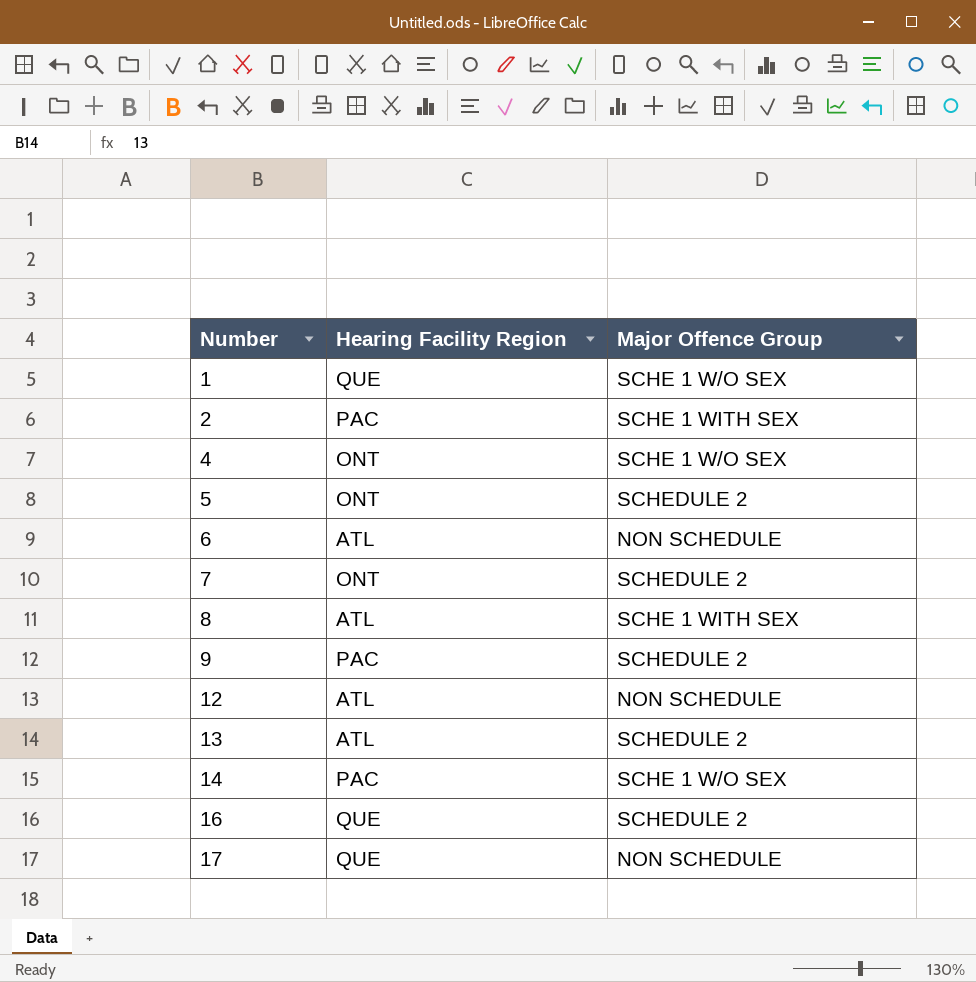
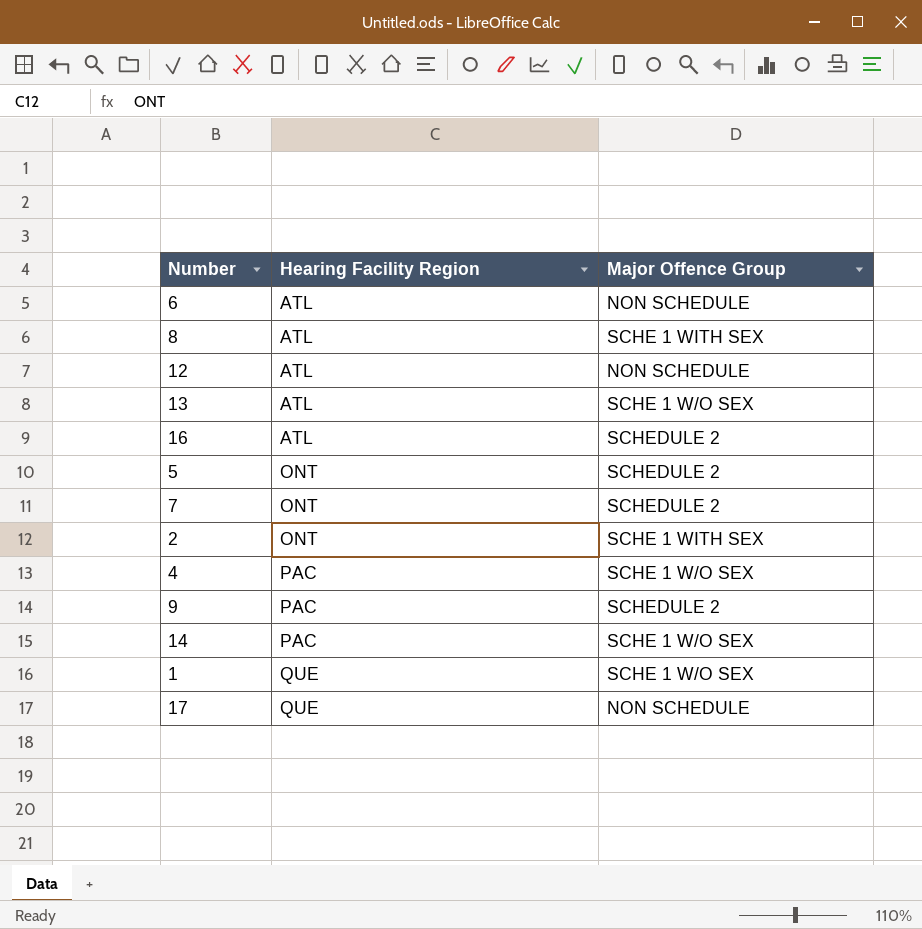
row order: Number ascending -> Hearing Facility Region ascending
13 | Major Offence Group: SCHEDULE 2 -> SCHE 1 W/O SEX
16 | Hearing Facility Region: QUE -> ATL
2 | Hearing Facility Region: PAC -> ONT
4 | Hearing Facility Region: ONT -> PAC

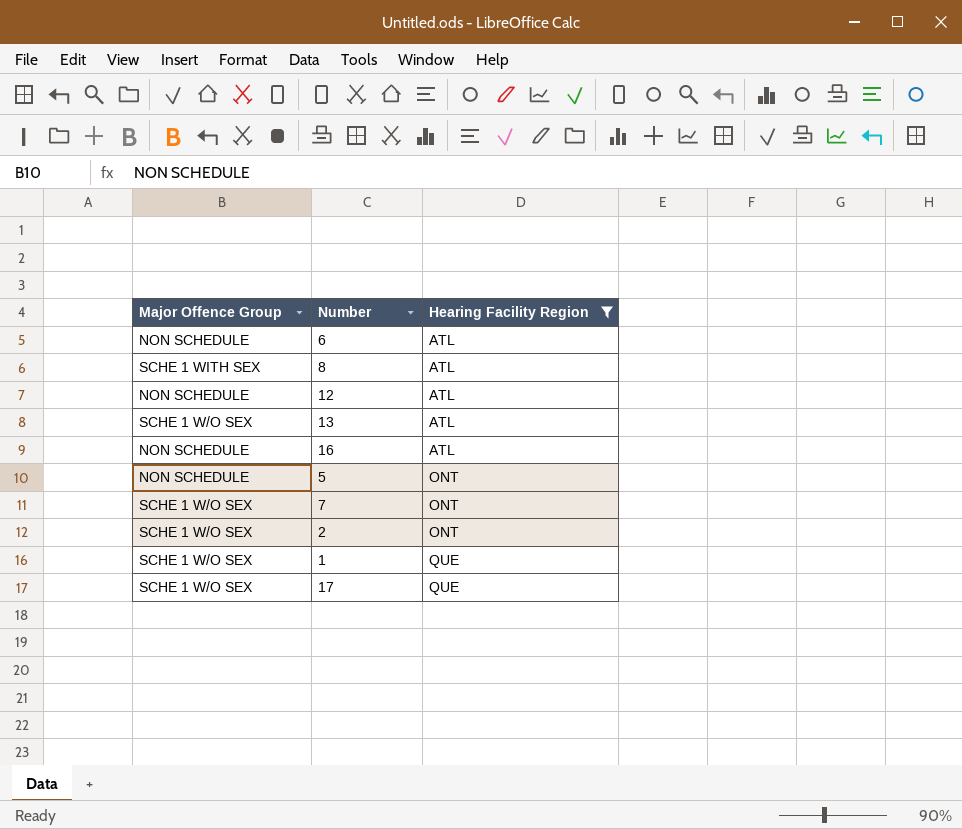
filter: none -> Hearing Facility Region != PAC
column Major Offence Group | position: 3 -> 1
16 | Major Offence Group: SCHEDULE 2 -> NON SCHEDULE
5 | Major Offence Group: SCHEDULE 2 -> NON SCHEDULE
7 | Major Offence Group: SCHEDULE 2 -> SCHE 1 W/O SEX
2 | Major Offence Group: SCHE 1 WITH SEX -> SCHE 1 W/O SEX
17 | Major Offence Group: NON SCHEDULE -> SCHE 1 W/O SEX

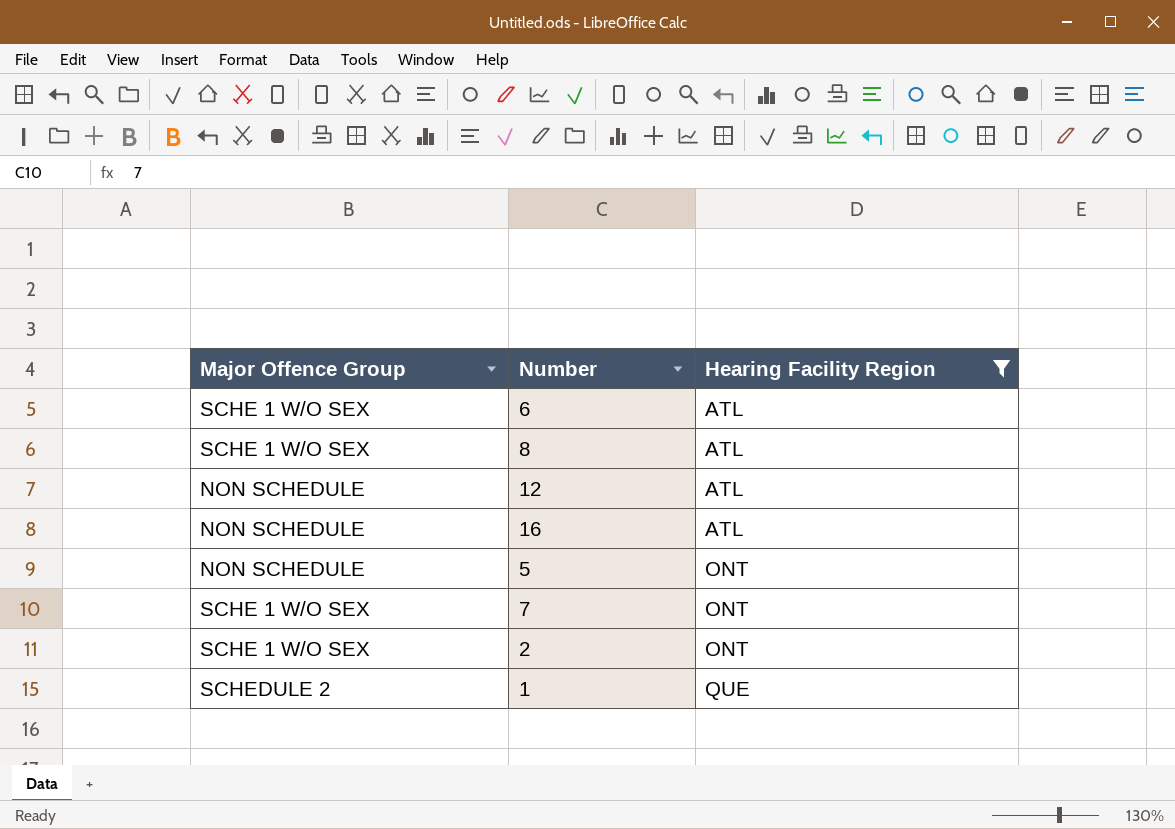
row 13: SCHE 1 W/O SEX | ATL -> none
row 17: SCHE 1 W/O SEX | QUE -> none
6 | Major Offence Group: NON SCHEDULE -> SCHE 1 W/O SEX
8 | Major Offence Group: SCHE 1 WITH SEX -> SCHE 1 W/O SEX
1 | Major Offence Group: SCHE 1 W/O SEX -> SCHEDULE 2

